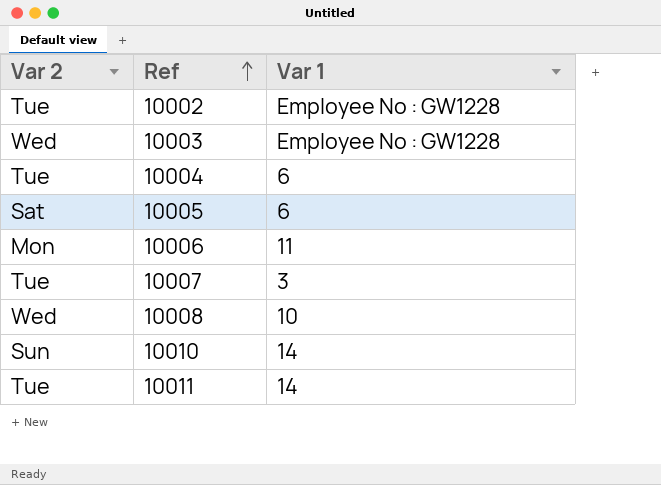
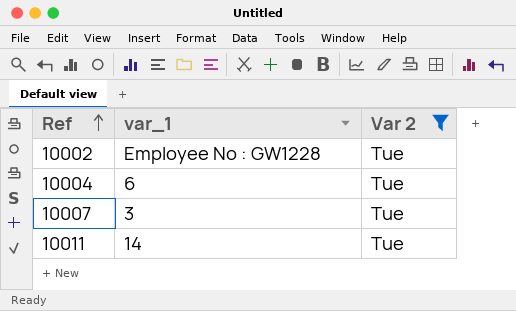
filter: none -> Var 2 = Tue
column name: Var 1 -> var_1
column Var 2 | position: 1 -> 3

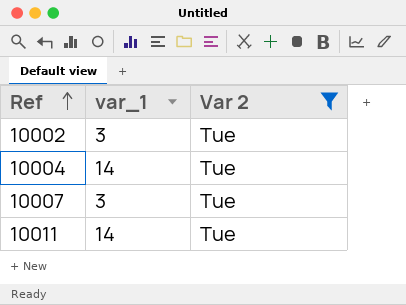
10002 | var_1: Employee No : GW1228 -> 3
10004 | var_1: 6 -> 14

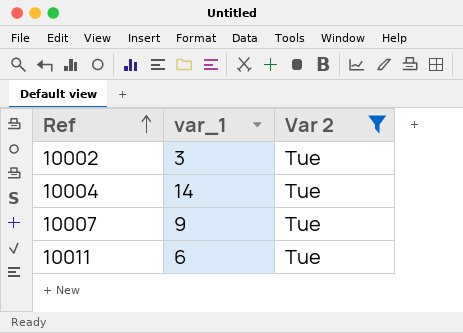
10007 | var_1: 3 -> 9
10011 | var_1: 14 -> 6

